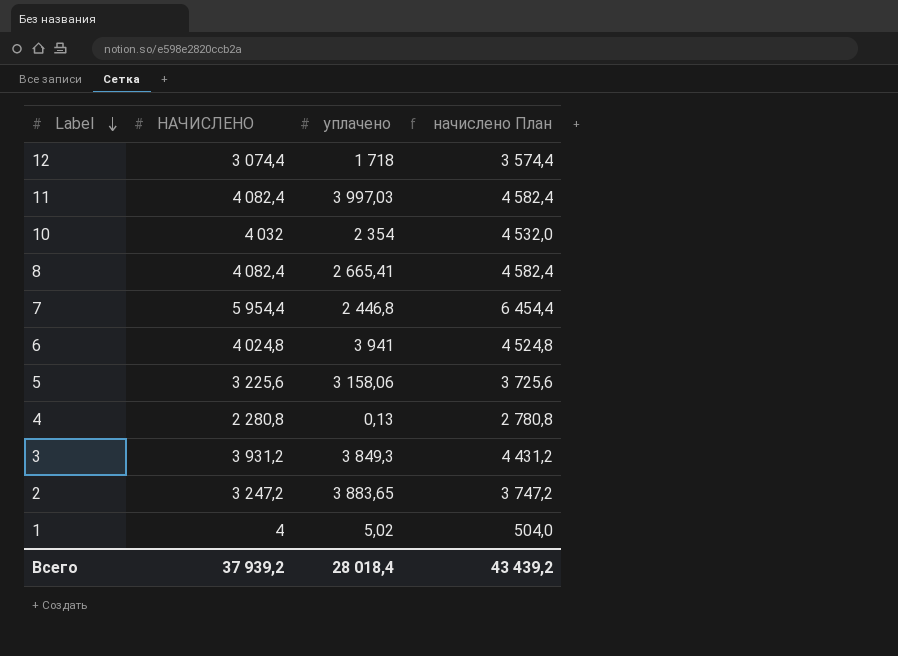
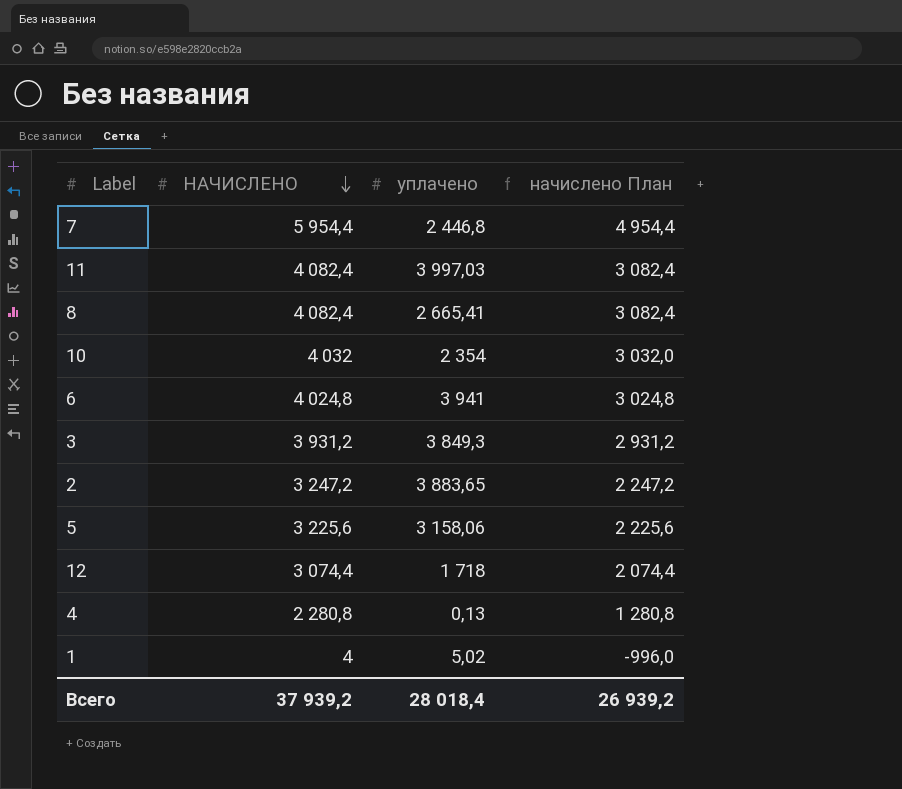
row order: Label descending -> НАЧИСЛЕНО descending
column начислено План | formula: [НАЧИСЛЕНО] + 500 -> [НАЧИСЛЕНО] - 1000
Всего | начислено План: 43 439,2 -> 26 939,2

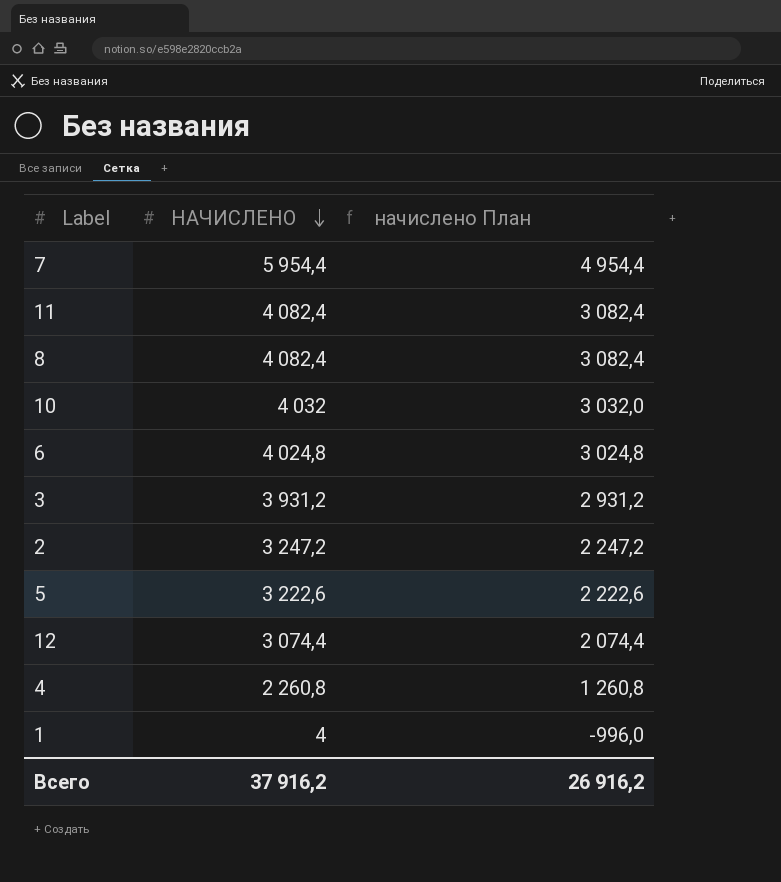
column уплачено | position: 3 -> none
5 | НАЧИСЛЕНО: 3 225,6 -> 3 222,6
5 | начислено План: 2 225,6 -> 2 222,6
4 | НАЧИСЛЕНО: 2 280,8 -> 2 260,8
4 | начислено План: 1 280,8 -> 1 260,8
Всего | НАЧИСЛЕНО: 37 939,2 -> 37 916,2
Всего | начислено План: 26 939,2 -> 26 916,2

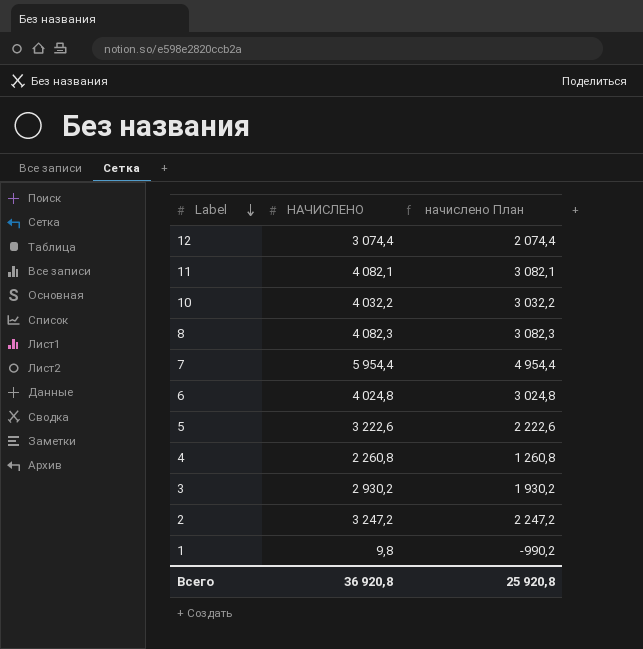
row order: НАЧИСЛЕНО descending -> Label descending
11 | НАЧИСЛЕНО: 4 082,4 -> 4 082,1
11 | начислено План: 3 082,4 -> 3 082,1
10 | НАЧИСЛЕНО: 4 032 -> 4 032,2
10 | начислено План: 3 032,0 -> 3 032,2
8 | НАЧИСЛЕНО: 4 082,4 -> 4 082,3
8 | начислено План: 3 082,4 -> 3 082,3
3 | НАЧИСЛЕНО: 3 931,2 -> 2 930,2
3 | начислено План: 2 931,2 -> 1 930,2
1 | НАЧИСЛЕНО: 4 -> 9,8
1 | начислено План: -996,0 -> -990,2
Всего | НАЧИСЛЕНО: 37 916,2 -> 36 920,8
Всего | начислено План: 26 916,2 -> 25 920,8

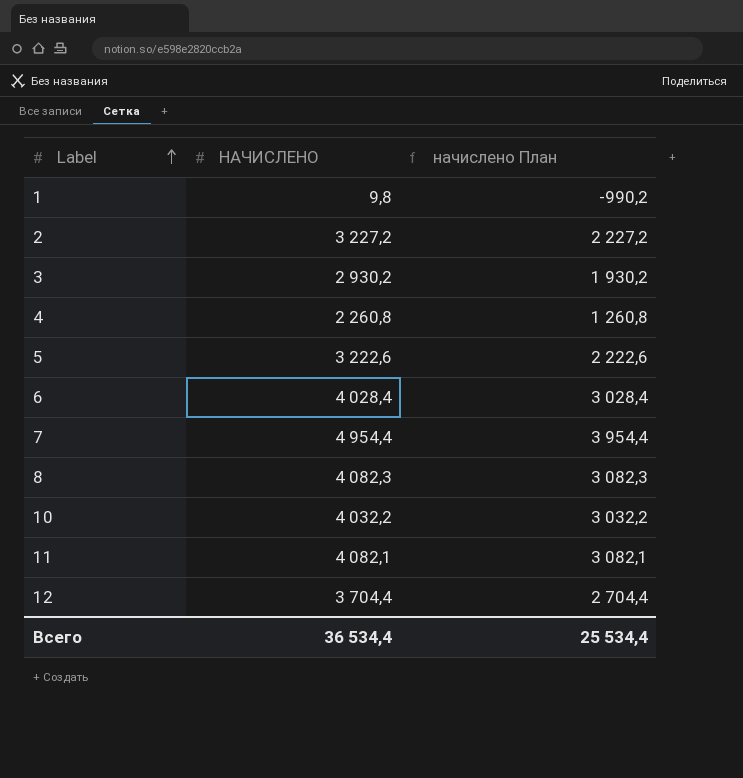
row order: Label descending -> Label ascending
2 | НАЧИСЛЕНО: 3 247,2 -> 3 227,2
2 | начислено План: 2 247,2 -> 2 227,2
6 | НАЧИСЛЕНО: 4 024,8 -> 4 028,4
6 | начислено План: 3 024,8 -> 3 028,4
7 | НАЧИСЛЕНО: 5 954,4 -> 4 954,4
7 | начислено План: 4 954,4 -> 3 954,4
12 | НАЧИСЛЕНО: 3 074,4 -> 3 704,4
12 | начислено План: 2 074,4 -> 2 704,4
Всего | НАЧИСЛЕНО: 36 920,8 -> 36 534,4
Всего | начислено План: 25 920,8 -> 25 534,4

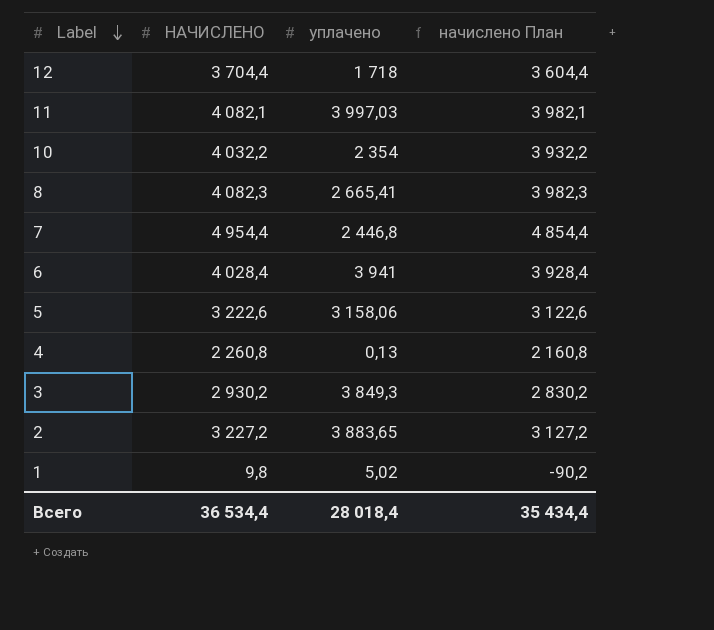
row order: Label ascending -> Label descending
column уплачено | position: none -> 3
column начислено План | formula: [НАЧИСЛЕНО] - 1000 -> [НАЧИСЛЕНО] - 100
Всего | начислено План: 25 534,4 -> 35 434,4

